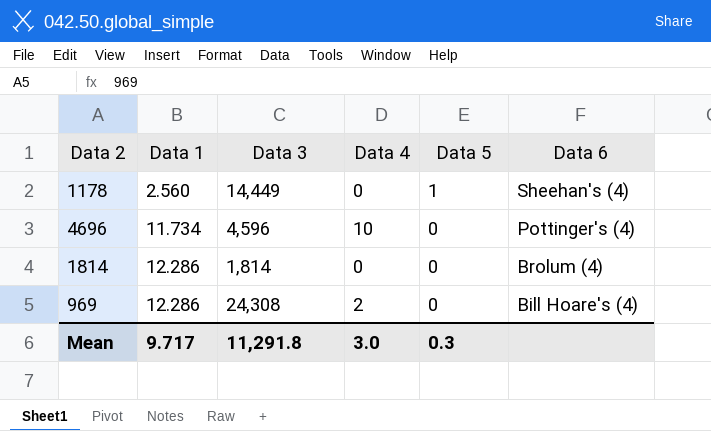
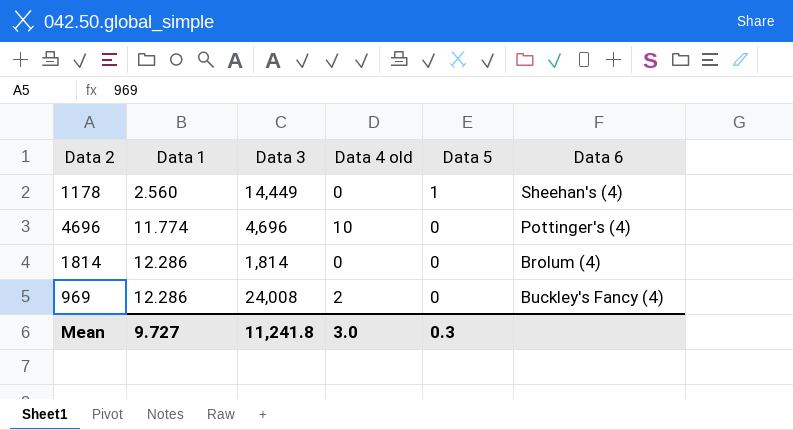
column name: Data 4 -> Data 4 old
4696 | Data 1: 11.734 -> 11.774
4696 | Data 3: 4,596 -> 4,696
969 | Data 3: 24,308 -> 24,008
969 | Data 6: Bill Hoare's (4) -> Buckley's Fancy (4)
Mean | Data 1: 9.717 -> 9.727
Mean | Data 3: 11,291.8 -> 11,241.8

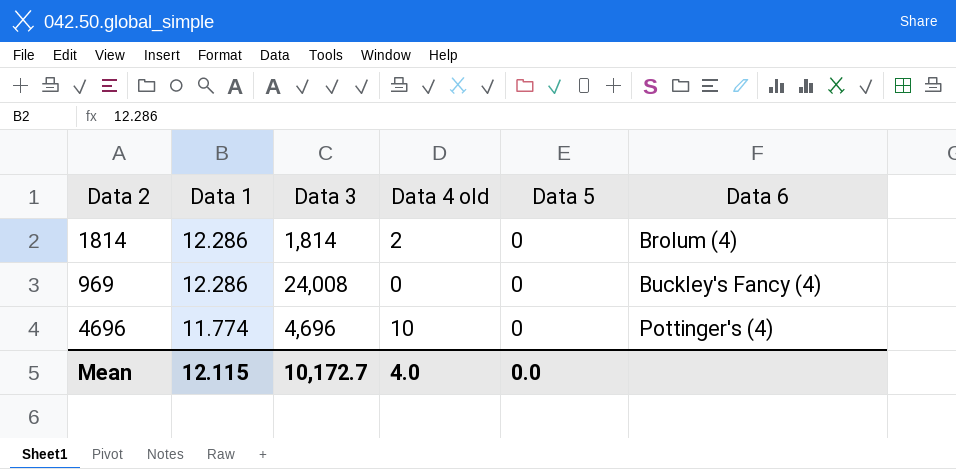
row order: Data 1 ascending -> Data 1 descending
row 1178: 2.560 | 14,449 | 0 | 1 | Sheehan's (4) -> none
1814 | Data 4 old: 0 -> 2
969 | Data 4 old: 2 -> 0
Mean | Data 1: 9.727 -> 12.115
Mean | Data 3: 11,241.8 -> 10,172.7
Mean | Data 4 old: 3.0 -> 4.0
Mean | Data 5: 0.3 -> 0.0

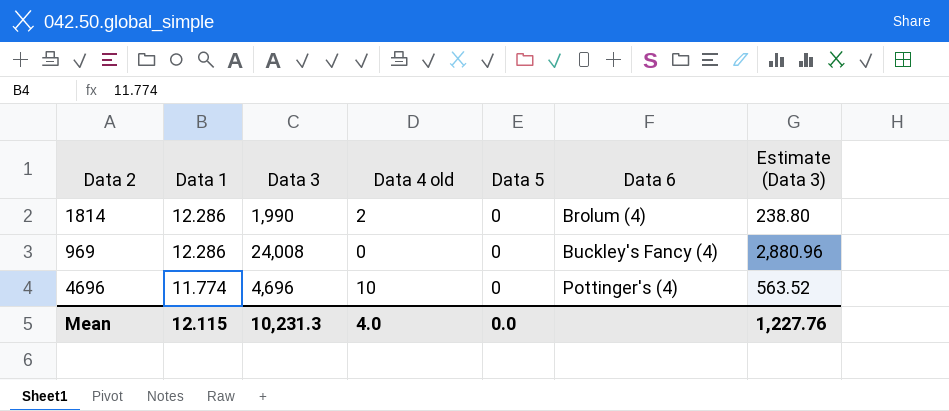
column Estimate (Data 3) | formula: none -> [Data 3] * 0.12
1814 | Data 3: 1,814 -> 1,990
Mean | Data 3: 10,172.7 -> 10,231.3

